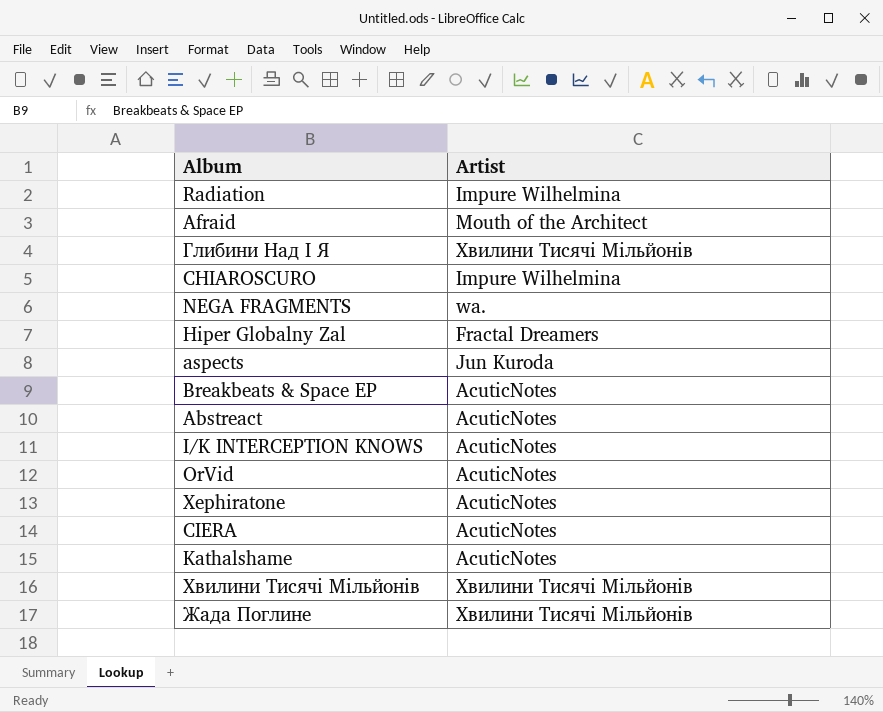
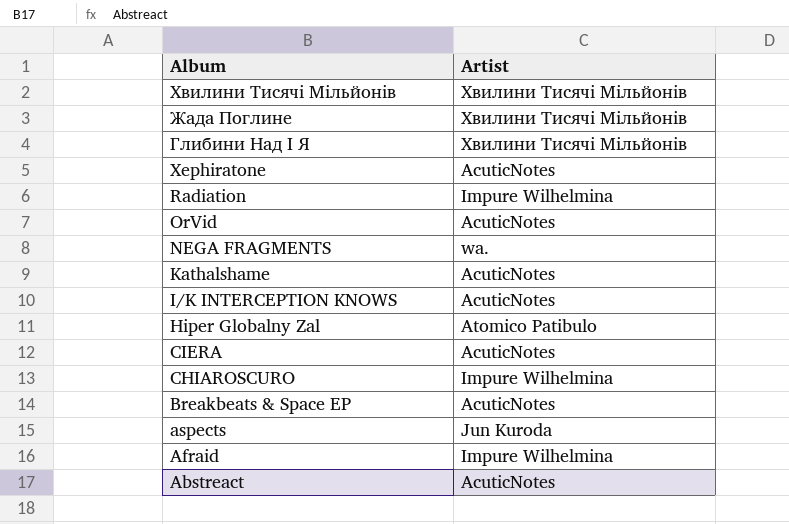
row order: none -> Album descending
Hiper Globalny Zal | Artist: Fractal Dreamers -> Atomico Patibulo
Afraid | Artist: Mouth of the Architect -> Impure Wilhelmina

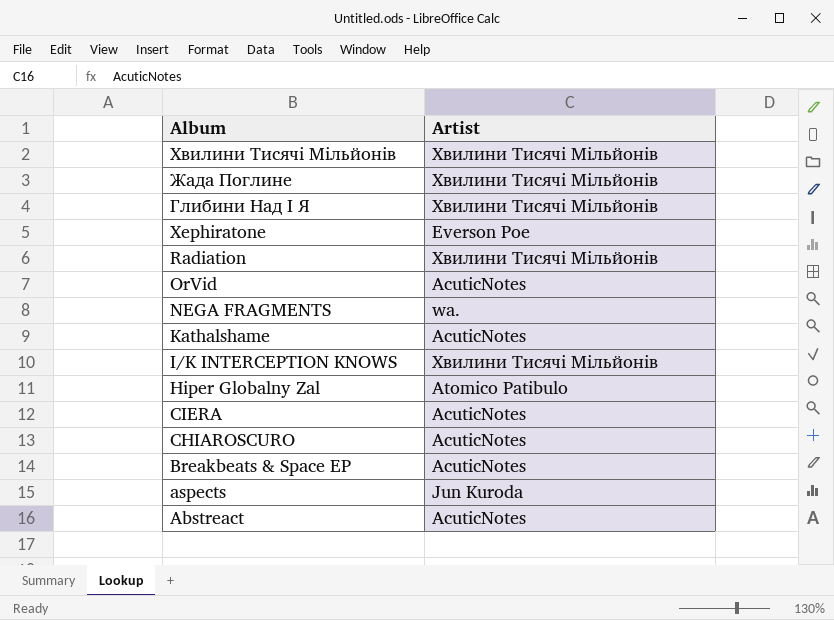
row Afraid: Impure Wilhelmina -> none
Xephiratone | Artist: AcuticNotes -> Everson Poe
Radiation | Artist: Impure Wilhelmina -> Хвилини Тисячі Мільйонів
I/K INTERCEPTION KNOWS | Artist: AcuticNotes -> Хвилини Тисячі Мільйонів
CHIAROSCURO | Artist: Impure Wilhelmina -> AcuticNotes

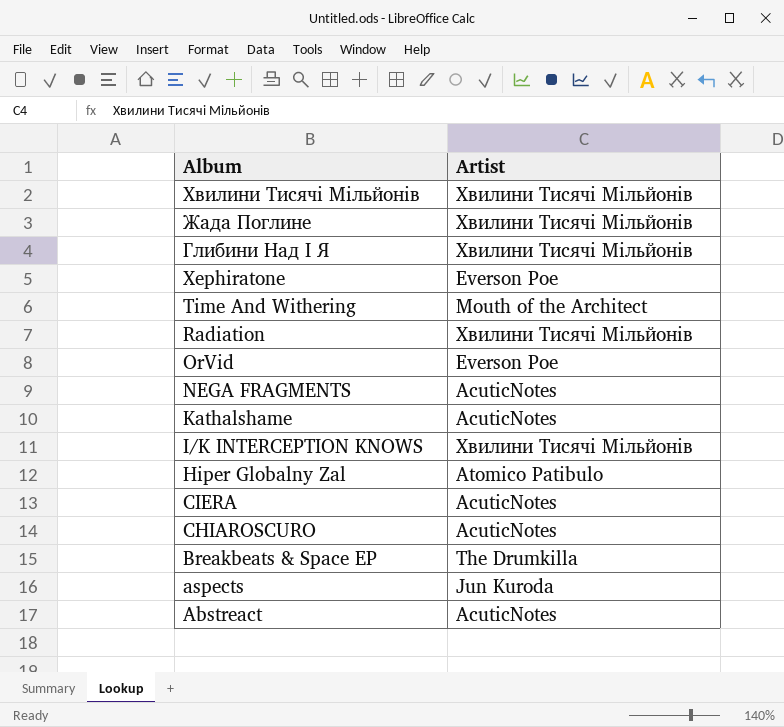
row Time And Withering: none -> Mouth of the Architect
OrVid | Artist: AcuticNotes -> Everson Poe
NEGA FRAGMENTS | Artist: wa. -> AcuticNotes
Breakbeats & Space EP | Artist: AcuticNotes -> The Drumkilla

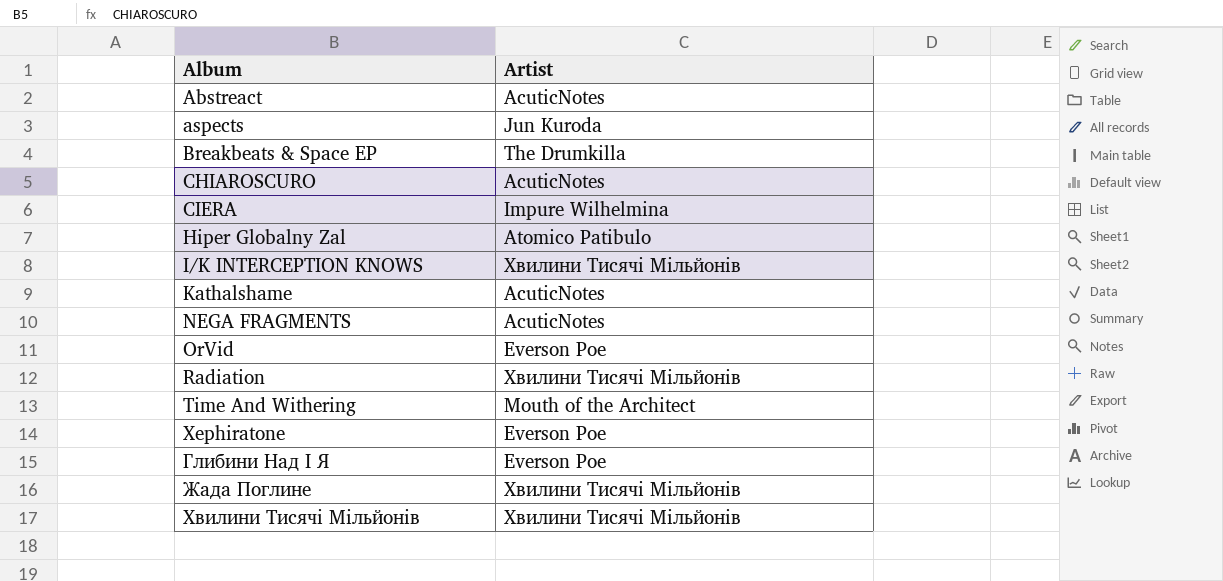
row order: Album descending -> Album ascending
CIERA | Artist: AcuticNotes -> Impure Wilhelmina
Глибини Над І Я | Artist: Хвилини Тисячі Мільйонів -> Everson Poe

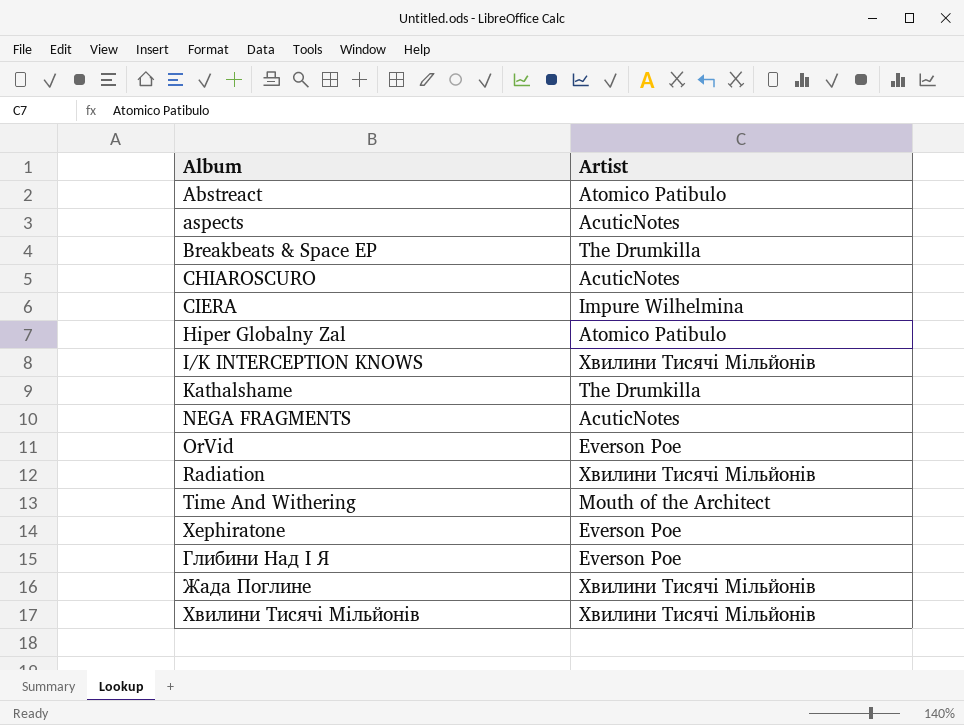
Abstreact | Artist: AcuticNotes -> Atomico Patibulo
aspects | Artist: Jun Kuroda -> AcuticNotes
Kathalshame | Artist: AcuticNotes -> The Drumkilla

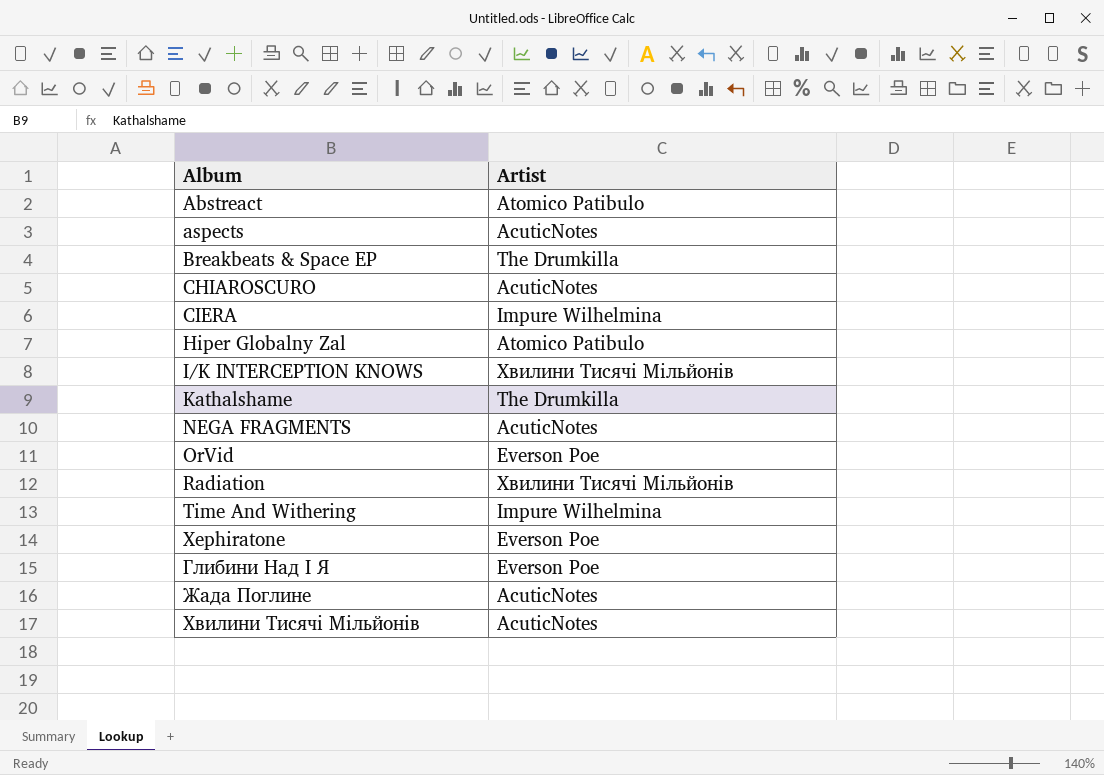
Time And Withering | Artist: Mouth of the Architect -> Impure Wilhelmina
Жада Поглине | Artist: Хвилини Тисячі Мільйонів -> AcuticNotes
Хвилини Тисячі Мільйонів | Artist: Хвилини Тисячі Мільйонів -> AcuticNotes

